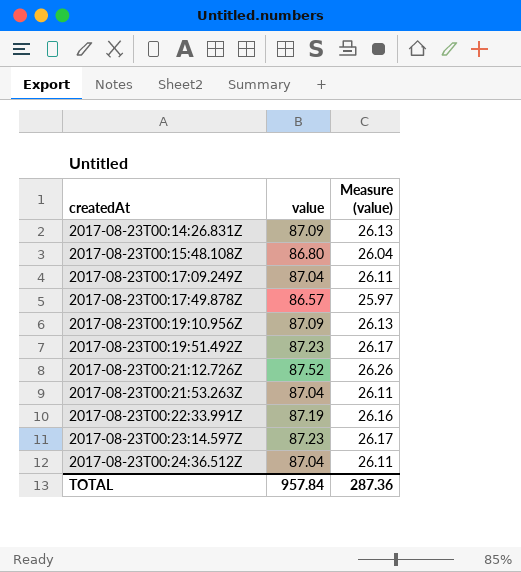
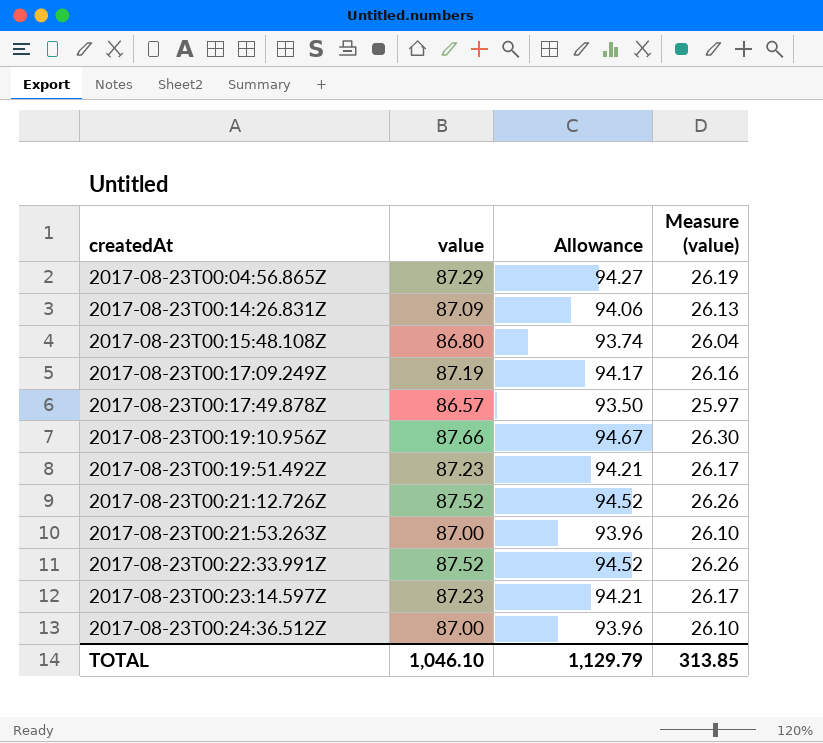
column Allowance | formula: none -> [value] * 1.08
row 2017-08-23T00:04:56.865Z: none -> 87.29 | 94.27 | 26.19
2017-08-23T00:17:09.249Z | value: 87.04 -> 87.19
2017-08-23T00:17:09.249Z | Measure (value): 26.11 -> 26.16
2017-08-23T00:19:10.956Z | value: 87.09 -> 87.66
2017-08-23T00:19:10.956Z | Measure (value): 26.13 -> 26.30
2017-08-23T00:21:53.263Z | value: 87.04 -> 87.00
2017-08-23T00:21:53.263Z | Measure (value): 26.11 -> 26.10
2017-08-23T00:22:33.991Z | value: 87.19 -> 87.52
2017-08-23T00:22:33.991Z | Measure (value): 26.16 -> 26.26
2017-08-23T00:24:36.512Z | value: 87.04 -> 87.00
2017-08-23T00:24:36.512Z | Measure (value): 26.11 -> 26.10
TOTAL | value: 957.84 -> 1,046.10
TOTAL | Measure (value): 287.36 -> 313.85

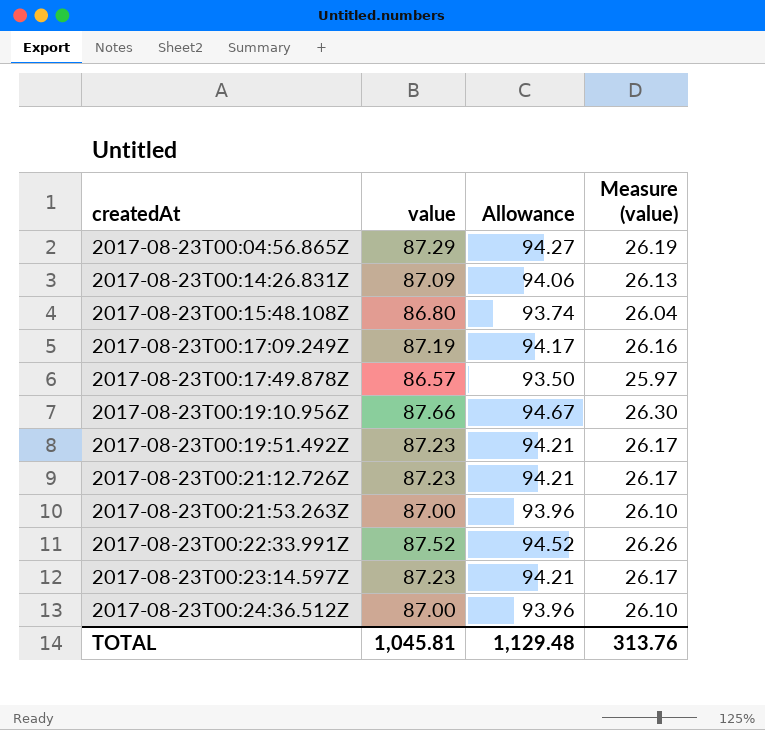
2017-08-23T00:21:12.726Z | value: 87.52 -> 87.23
2017-08-23T00:21:12.726Z | Allowance: 94.52 -> 94.21
2017-08-23T00:21:12.726Z | Measure (value): 26.26 -> 26.17
TOTAL | value: 1,046.10 -> 1,045.81
TOTAL | Allowance: 1,129.79 -> 1,129.48
TOTAL | Measure (value): 313.85 -> 313.76

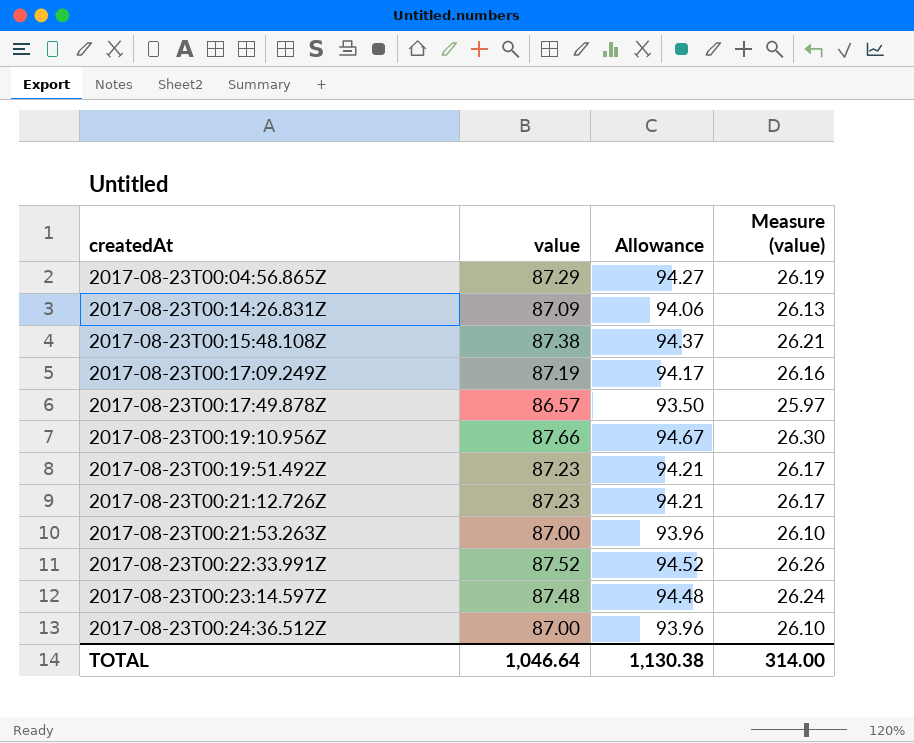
2017-08-23T00:15:48.108Z | value: 86.80 -> 87.38
2017-08-23T00:15:48.108Z | Allowance: 93.74 -> 94.37
2017-08-23T00:15:48.108Z | Measure (value): 26.04 -> 26.21
2017-08-23T00:23:14.597Z | value: 87.23 -> 87.48
2017-08-23T00:23:14.597Z | Allowance: 94.21 -> 94.48
2017-08-23T00:23:14.597Z | Measure (value): 26.17 -> 26.24
TOTAL | value: 1,045.81 -> 1,046.64
TOTAL | Allowance: 1,129.48 -> 1,130.38
TOTAL | Measure (value): 313.76 -> 314.00

